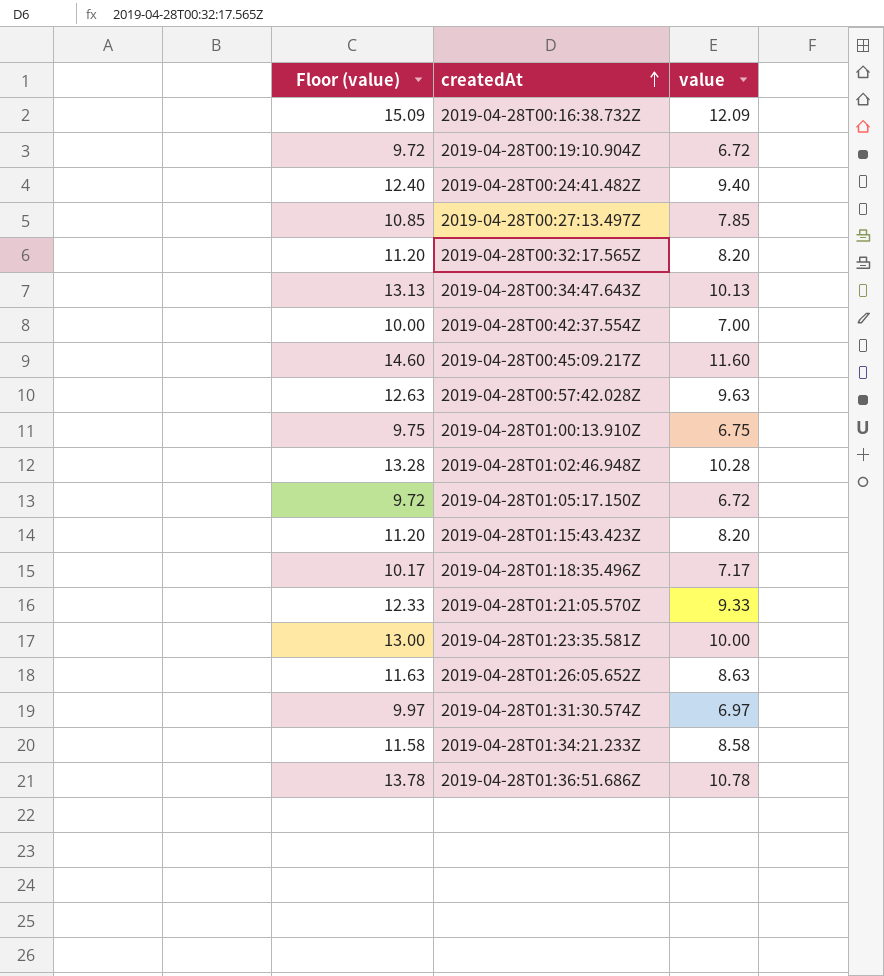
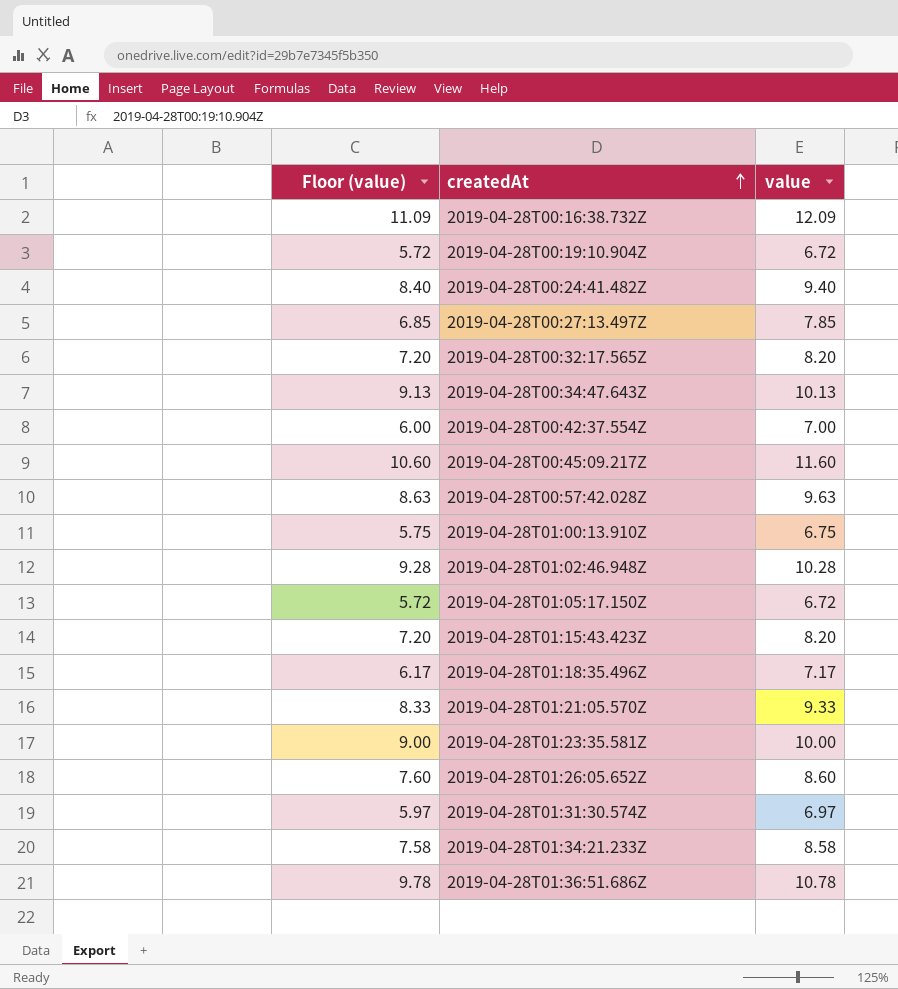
column Floor (value) | formula: [value] + 3 -> [value] - 1
2019-04-28T01:26:05.652Z | value: 8.63 -> 8.60

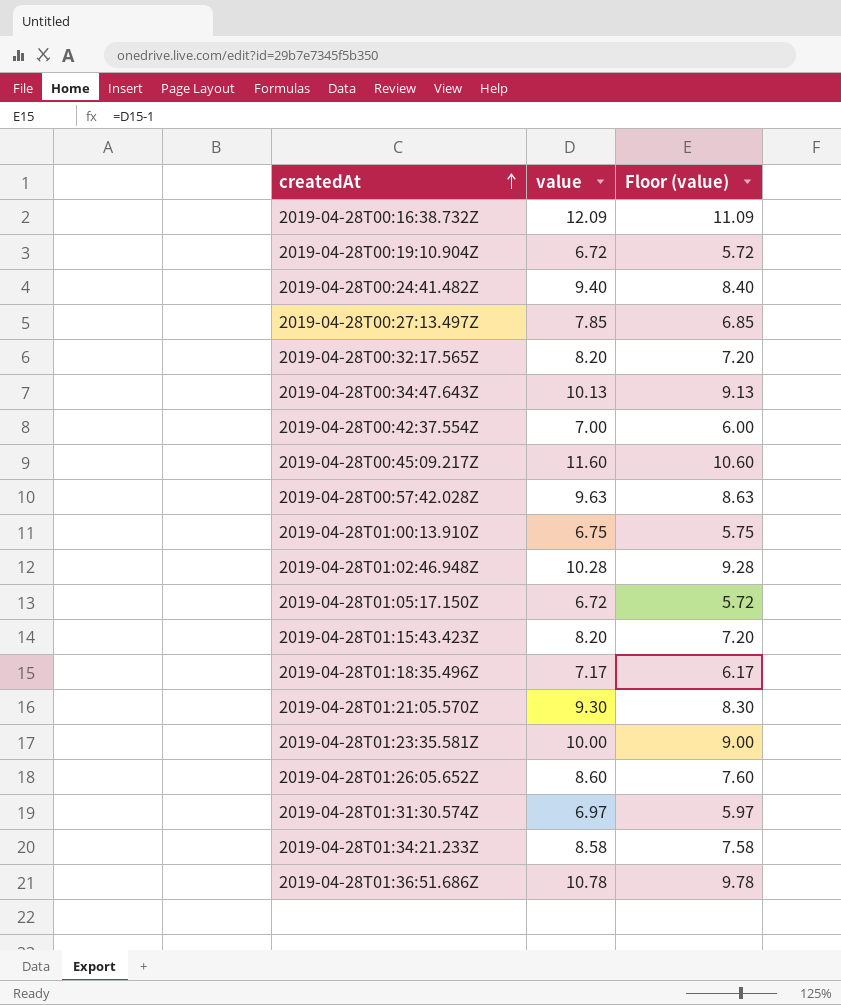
column Floor (value) | position: 1 -> 3
2019-04-28T01:21:05.570Z | value: 9.33 -> 9.30
2019-04-28T01:21:05.570Z | Floor (value): 8.33 -> 8.30

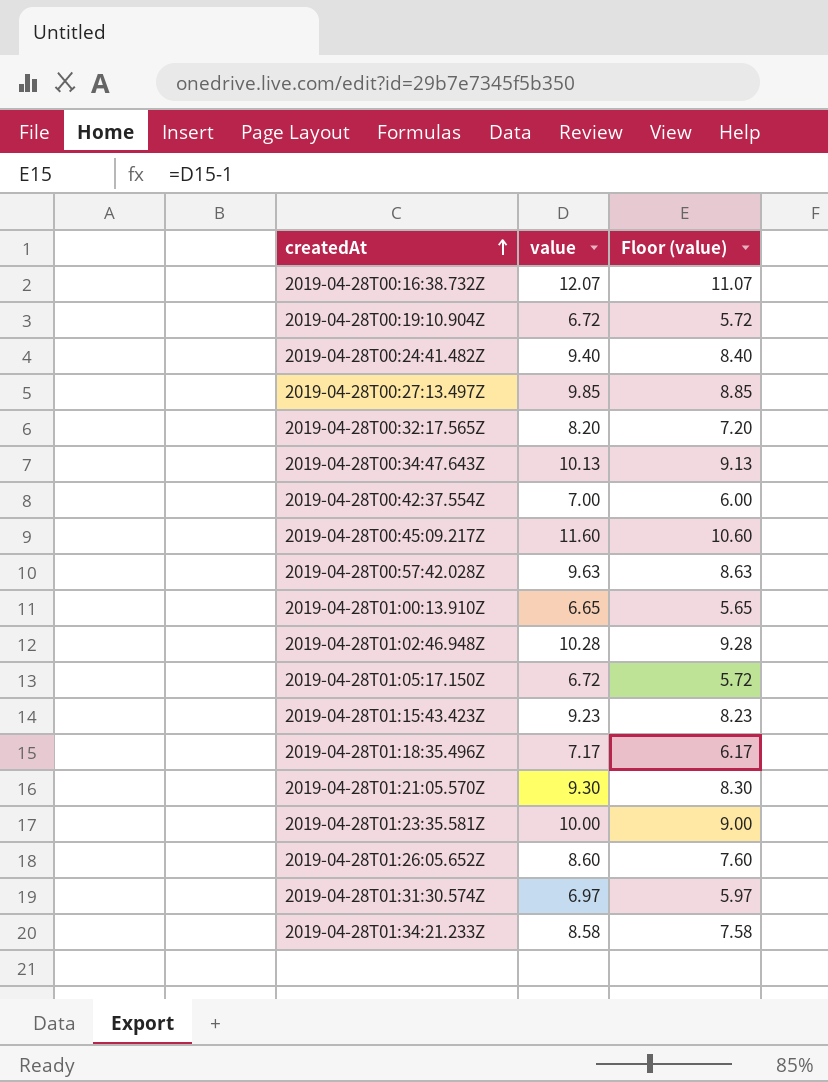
row 2019-04-28T01:36:51.686Z: 10.78 | 9.78 -> none
2019-04-28T00:16:38.732Z | value: 12.09 -> 12.07
2019-04-28T00:16:38.732Z | Floor (value): 11.09 -> 11.07
2019-04-28T00:27:13.497Z | value: 7.85 -> 9.85
2019-04-28T00:27:13.497Z | Floor (value): 6.85 -> 8.85
2019-04-28T01:00:13.910Z | value: 6.75 -> 6.65
2019-04-28T01:00:13.910Z | Floor (value): 5.75 -> 5.65
2019-04-28T01:15:43.423Z | value: 8.20 -> 9.23
2019-04-28T01:15:43.423Z | Floor (value): 7.20 -> 8.23

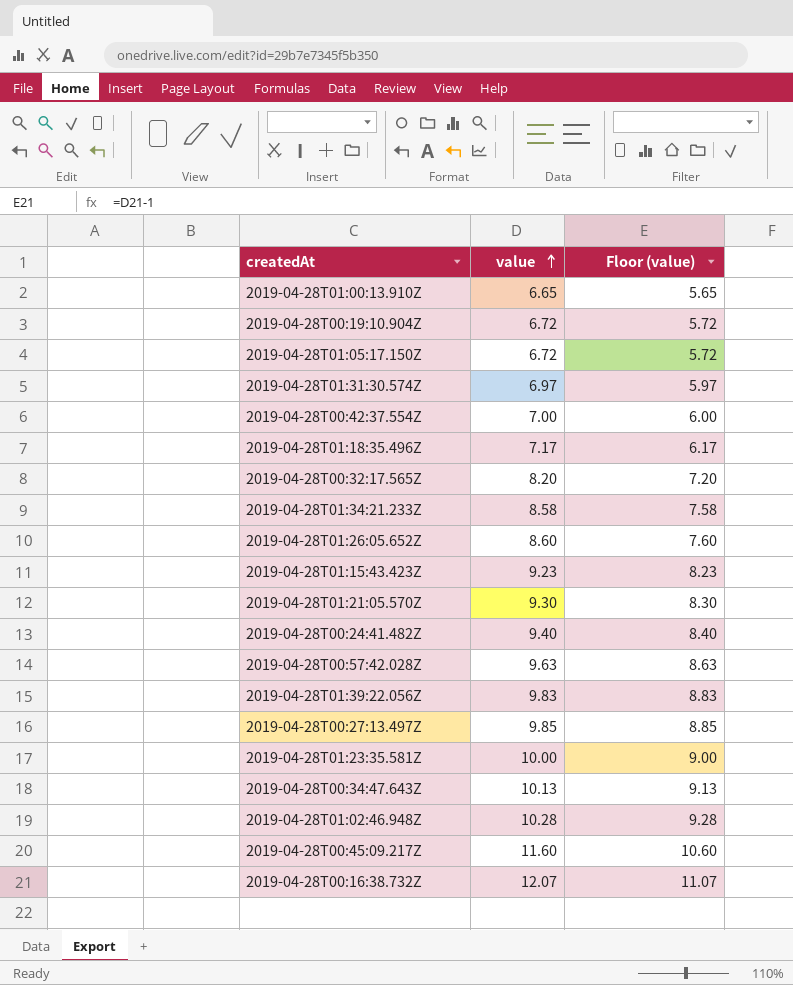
row order: createdAt ascending -> value ascending
row 2019-04-28T01:39:22.056Z: none -> 9.83 | 8.83

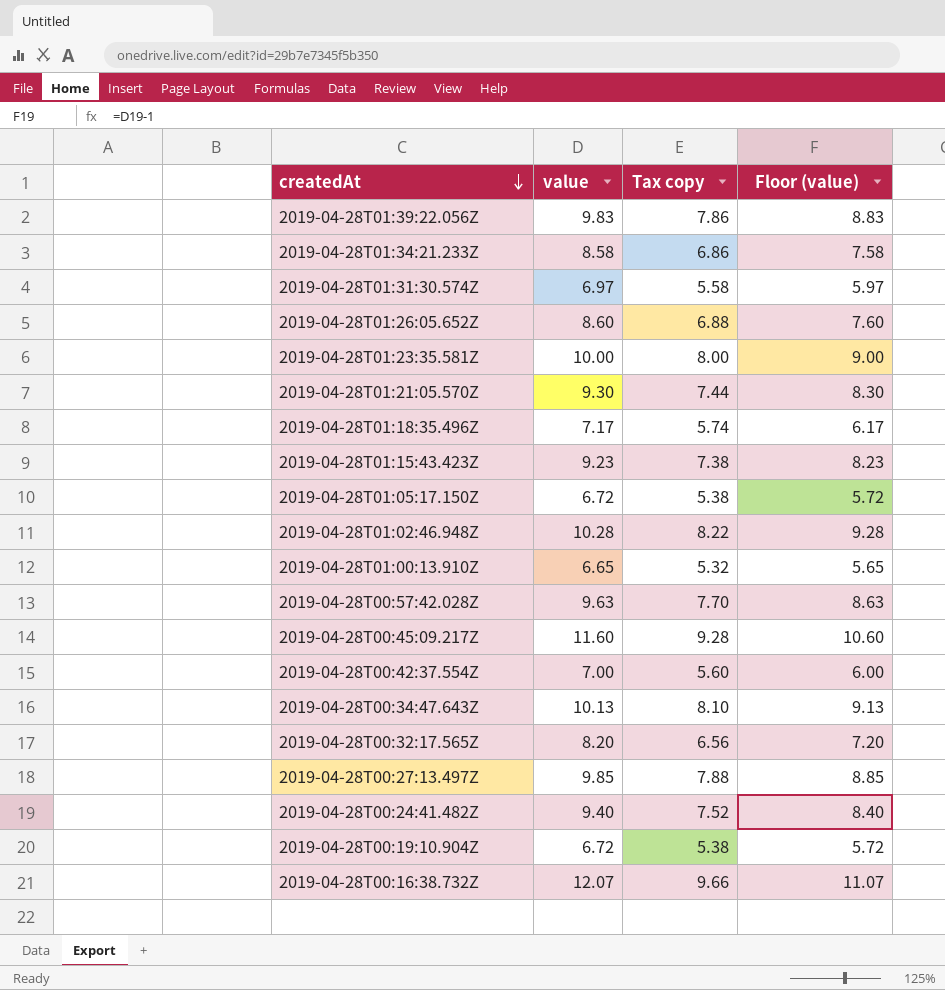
row order: value ascending -> createdAt descending
column Tax copy | formula: none -> [value] * 0.8

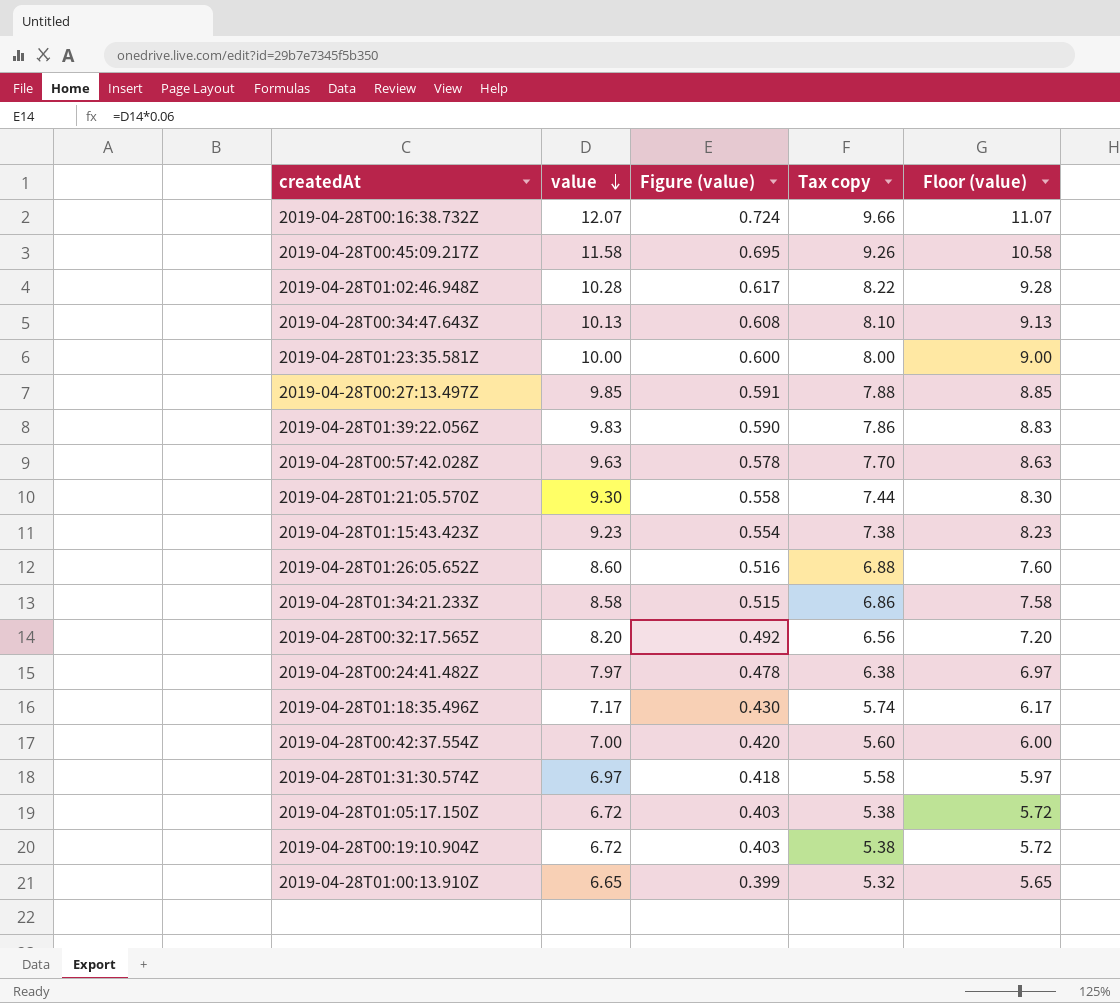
row order: createdAt descending -> value descending
column Figure (value) | formula: none -> [value] * 0.06
2019-04-28T00:45:09.217Z | value: 11.60 -> 11.58
2019-04-28T00:45:09.217Z | Tax copy: 9.28 -> 9.26
2019-04-28T00:45:09.217Z | Floor (value): 10.60 -> 10.58
2019-04-28T00:24:41.482Z | value: 9.40 -> 7.97
2019-04-28T00:24:41.482Z | Tax copy: 7.52 -> 6.38
2019-04-28T00:24:41.482Z | Floor (value): 8.40 -> 6.97

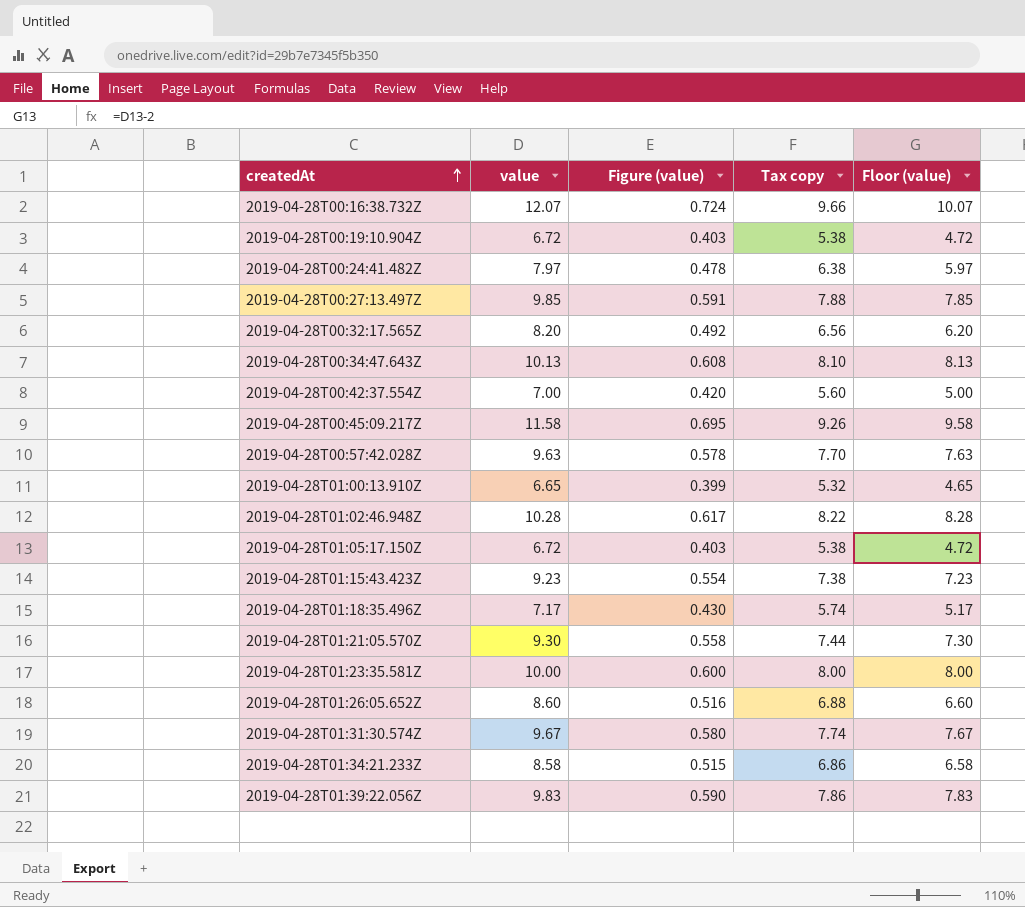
row order: value descending -> createdAt ascending
column Floor (value) | formula: [value] - 1 -> [value] - 2
2019-04-28T01:31:30.574Z | value: 6.97 -> 9.67
2019-04-28T01:31:30.574Z | Figure (value): 0.418 -> 0.580
2019-04-28T01:31:30.574Z | Tax copy: 5.58 -> 7.74

